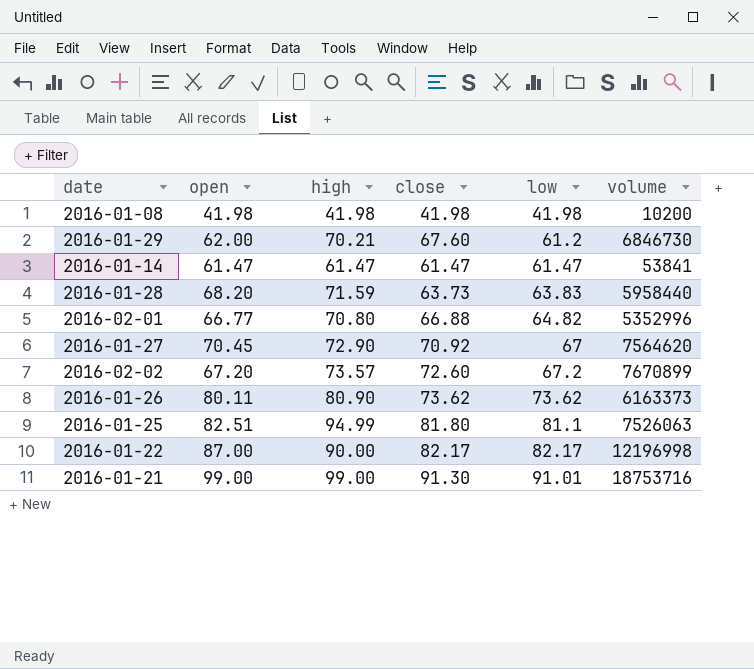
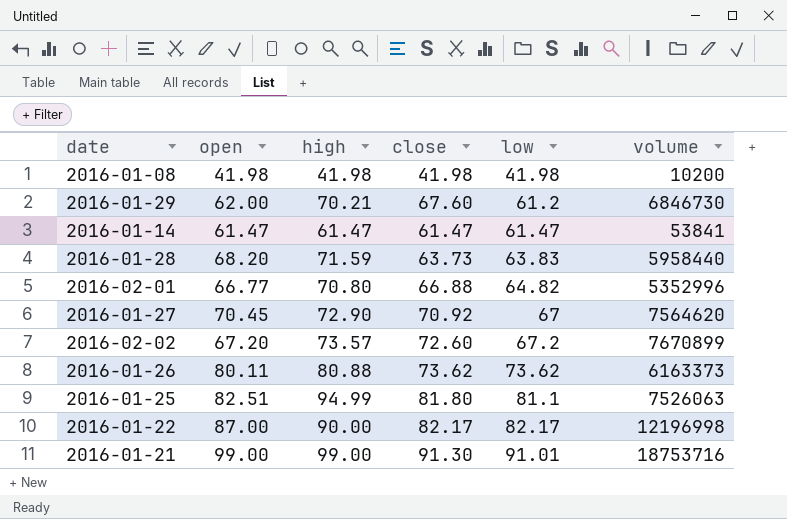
2016-01-26 | high: 80.90 -> 80.88

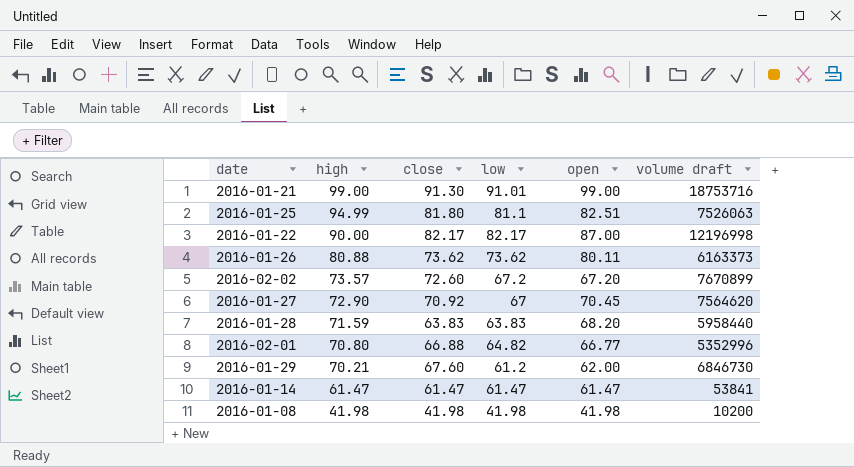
row order: low ascending -> high descending
column open | position: 2 -> 5
column name: volume -> volume draft
2016-01-28 | close: 63.73 -> 63.83

